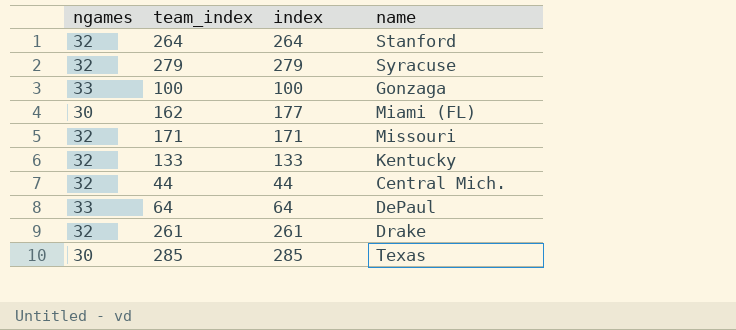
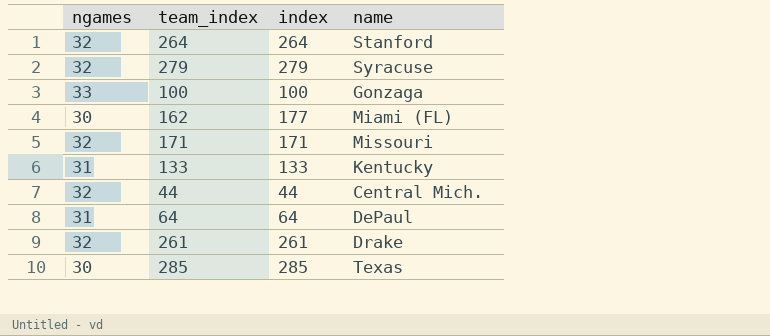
133 | ngames: 32 -> 31
64 | ngames: 33 -> 31

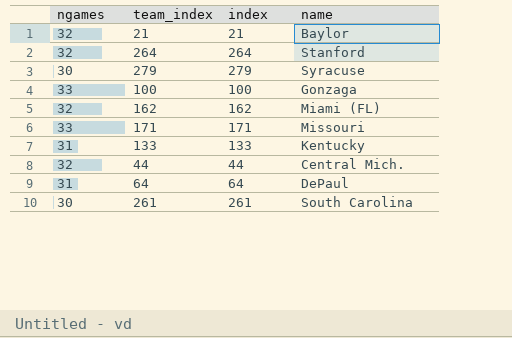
row 285: 30 | 285 | Texas -> none
row 21: none -> 32 | 21 | Baylor
279 | ngames: 32 -> 30
162 | ngames: 30 -> 32
162 | index: 177 -> 162
171 | ngames: 32 -> 33
261 | ngames: 32 -> 30
261 | name: Drake -> South Carolina

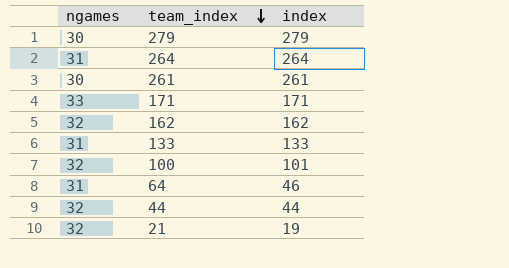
row order: none -> team_index descending
column name | position: 4 -> none
264 | ngames: 32 -> 31
100 | ngames: 33 -> 32
100 | index: 100 -> 101
64 | index: 64 -> 46
21 | index: 21 -> 19

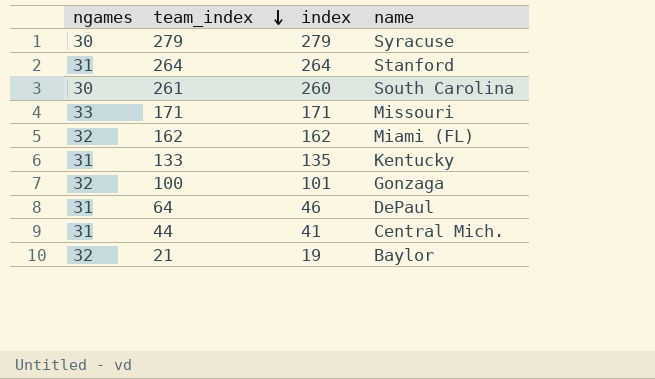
column name | position: none -> 4
261 | index: 261 -> 260
133 | index: 133 -> 135
44 | ngames: 32 -> 31
44 | index: 44 -> 41

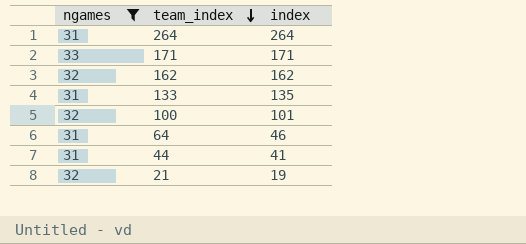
filter: none -> ngames != 30
column name | position: 4 -> none

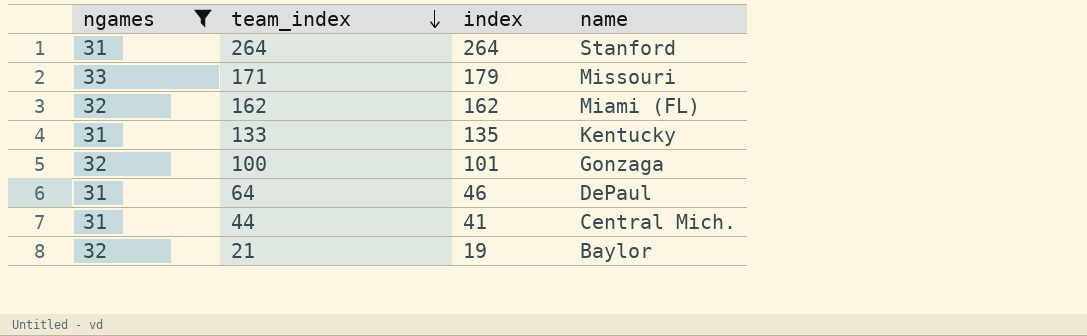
column name | position: none -> 4
171 | index: 171 -> 179

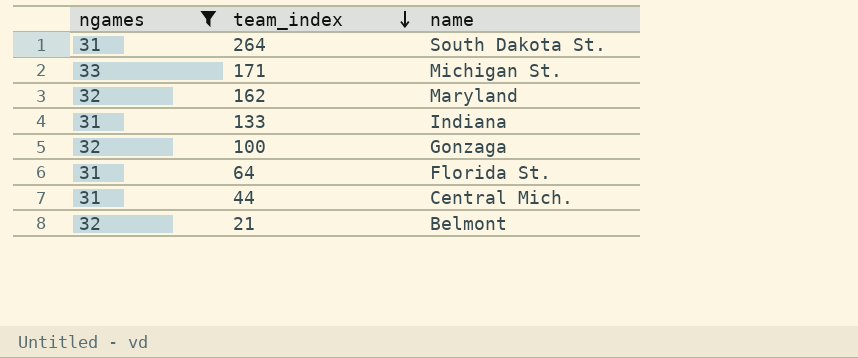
column index | position: 3 -> none
264 | name: Stanford -> South Dakota St.
171 | name: Missouri -> Michigan St.
162 | name: Miami (FL) -> Maryland
133 | name: Kentucky -> Indiana
64 | name: DePaul -> Florida St.
21 | name: Baylor -> Belmont

